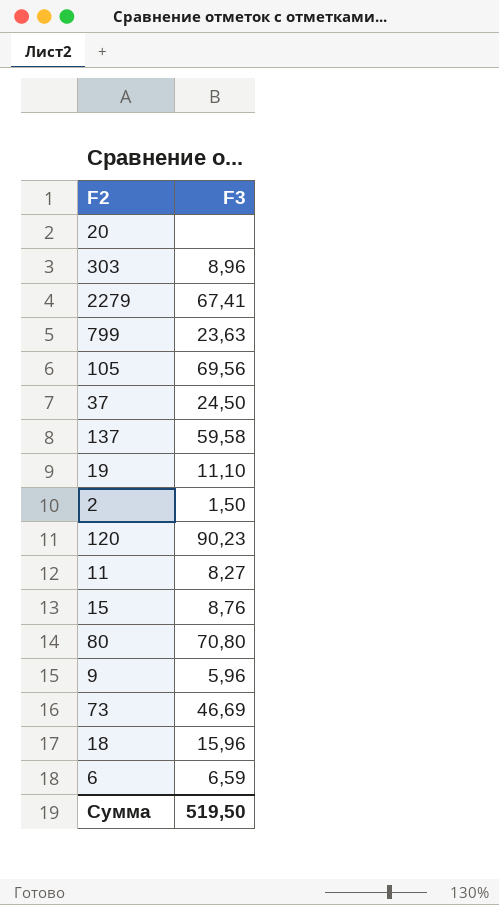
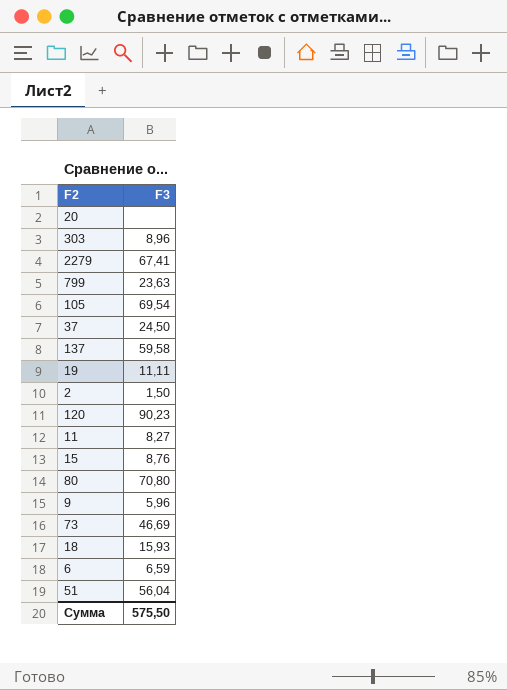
105 | F3: 69,56 -> 69,54
19 | F3: 11,10 -> 11,11
18 | F3: 15,96 -> 15,93
row 51: none -> 56,04
Сумма | F3: 519,50 -> 575,50

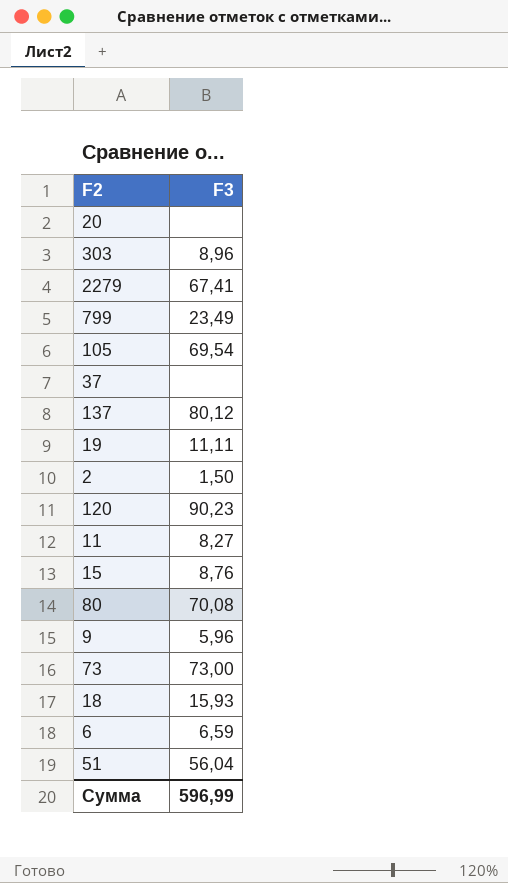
799 | F3: 23,63 -> 23,49
37 | F3: 24,50 -> none
137 | F3: 59,58 -> 80,12
80 | F3: 70,80 -> 70,08
73 | F3: 46,69 -> 73,00
Сумма | F3: 575,50 -> 596,99

